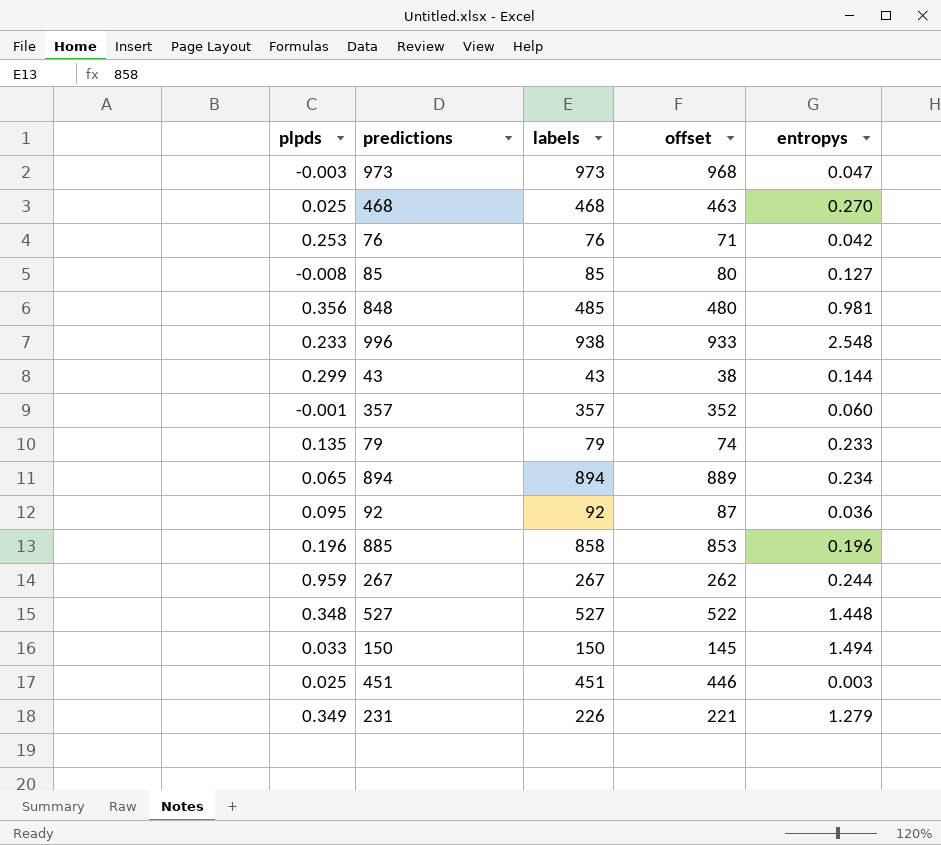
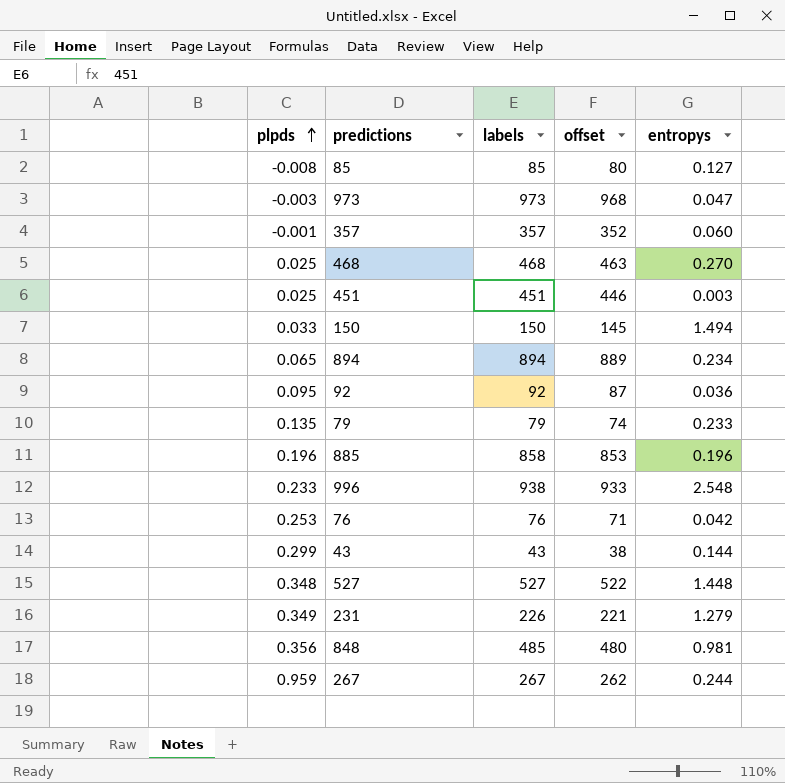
row order: none -> plpds ascending

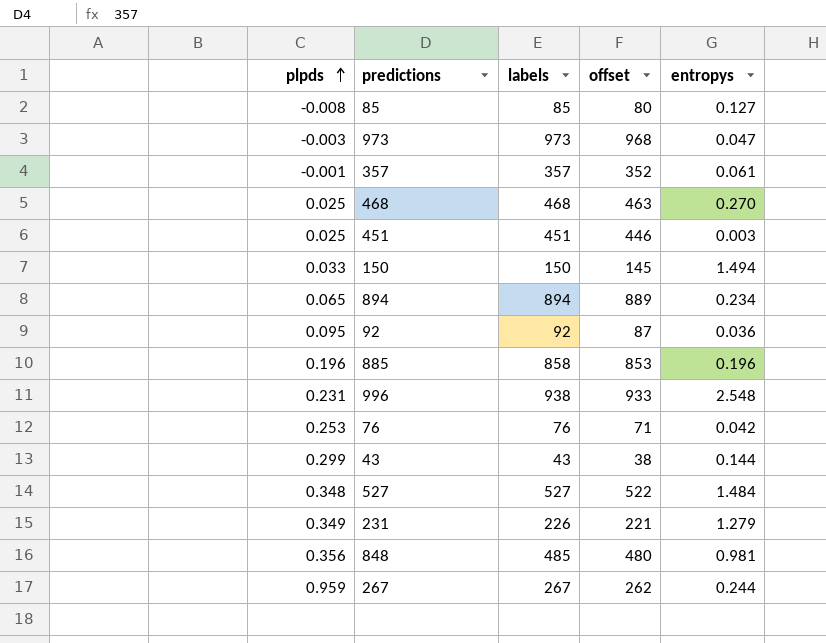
row 79: 0.135 | 79 | 74 | 0.233 -> none
357 | entropys: 0.060 -> 0.061
996 | plpds: 0.233 -> 0.231
527 | entropys: 1.448 -> 1.484

